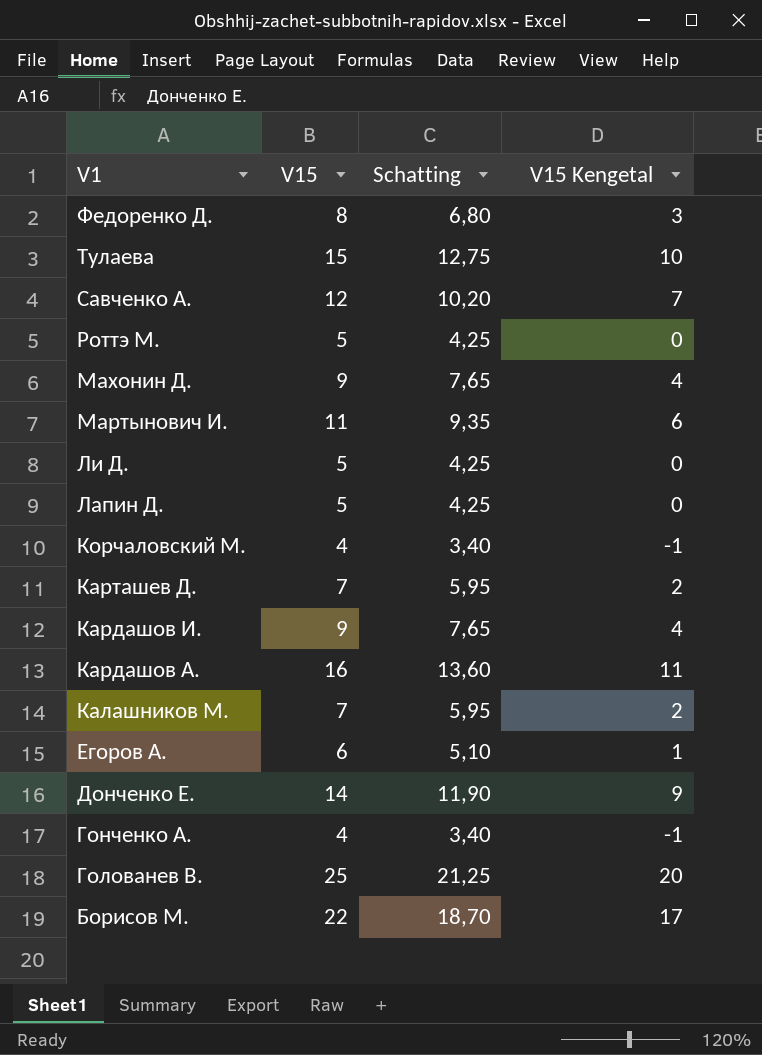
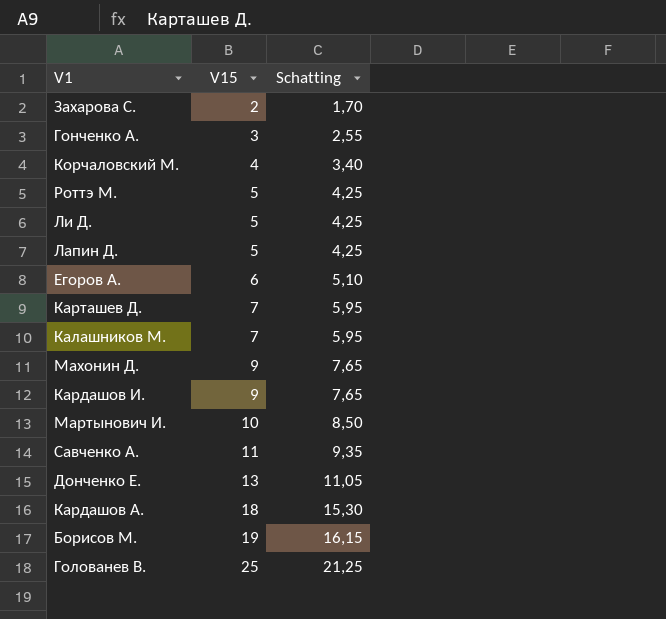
row order: V1 descending -> V15 ascending
column V15 Kengetal | formula: [V15] - 5 -> none
row Федоренко Д.: 8 | 6,80 | 3 -> none
row Тулаева: 15 | 12,75 | 10 -> none
row Захарова С.: none -> 2 | 1,70
Гонченко А. | V15: 4 -> 3
Гонченко А. | Schatting: 3,40 -> 2,55
Мартынович И. | V15: 11 -> 10
Мартынович И. | Schatting: 9,35 -> 8,50
Савченко А. | V15: 12 -> 11
Савченко А. | Schatting: 10,20 -> 9,35
Донченко Е. | V15: 14 -> 13
Донченко Е. | Schatting: 11,90 -> 11,05
Кардашов А. | V15: 16 -> 18
Кардашов А. | Schatting: 13,60 -> 15,30
Борисов М. | V15: 22 -> 19
Борисов М. | Schatting: 18,70 -> 16,15

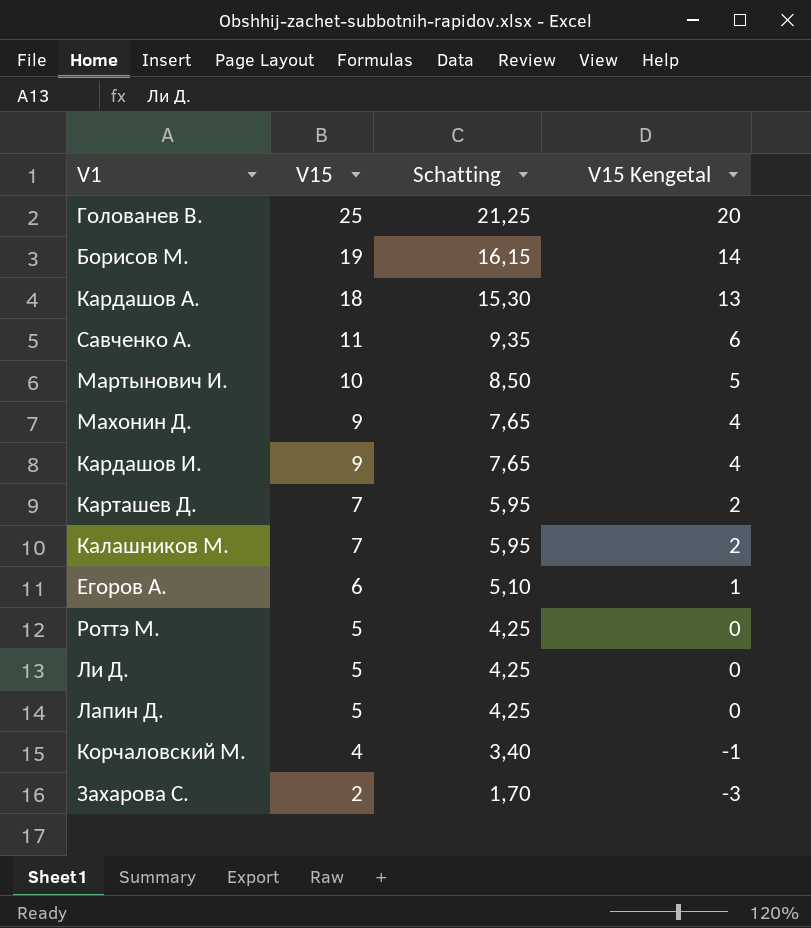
row order: V15 ascending -> V15 descending
column V15 Kengetal | formula: none -> [V15] - 5
row Гонченко А.: 3 | 2,55 -> none
row Донченко Е.: 13 | 11,05 -> none

